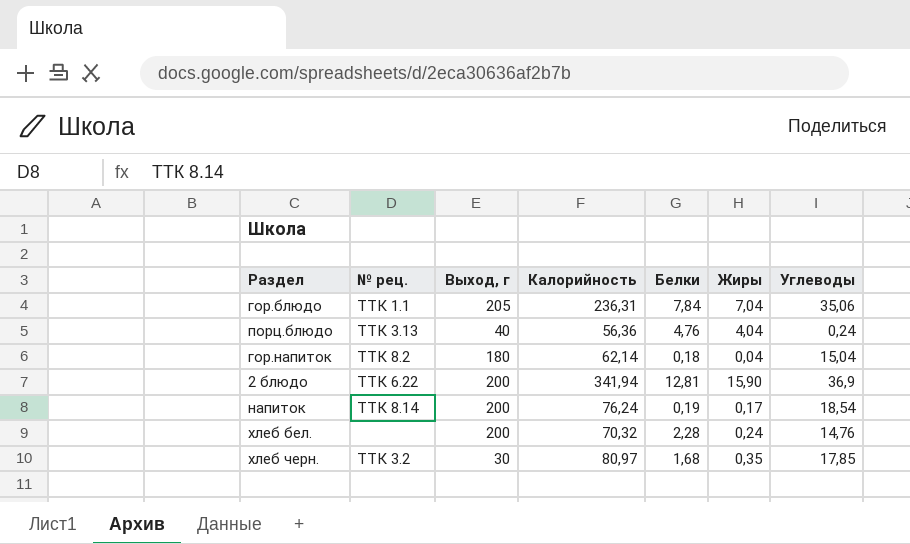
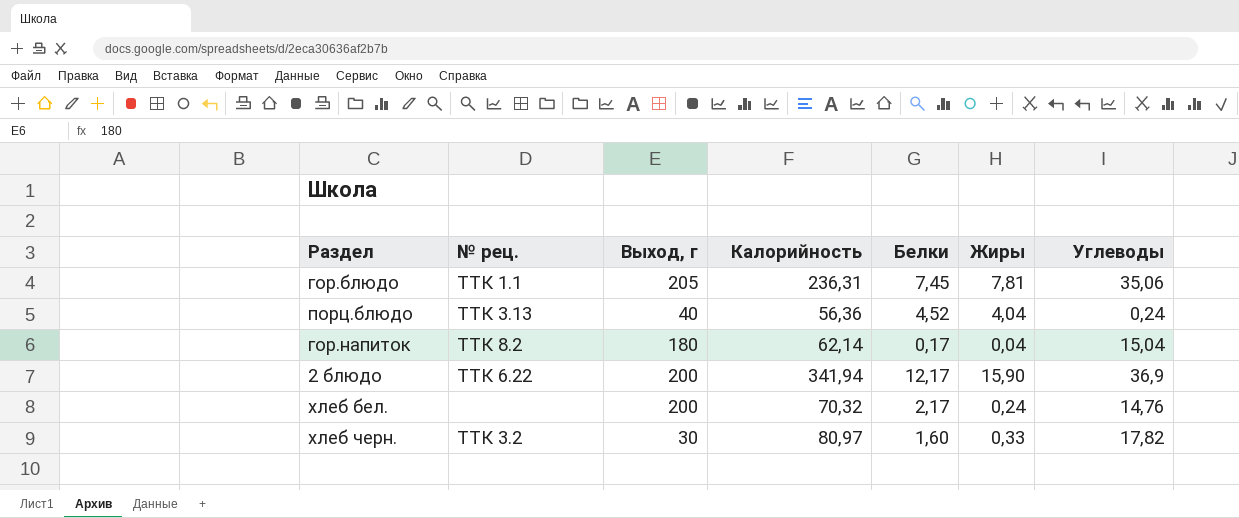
row напиток: ТТК 8.14 | 200 | 76,24 | 0,19 | 0,17 | 18,54 -> none
гор.блюдо | Белки: 7,84 -> 7,45
гор.блюдо | Жиры: 7,04 -> 7,81
порц.блюдо | Белки: 4,76 -> 4,52
гор.напиток | Белки: 0,18 -> 0,17
2 блюдо | Белки: 12,81 -> 12,17
хлеб бел. | Белки: 2,28 -> 2,17
хлеб черн. | Белки: 1,68 -> 1,60
хлеб черн. | Жиры: 0,35 -> 0,33
хлеб черн. | Углеводы: 17,85 -> 17,82

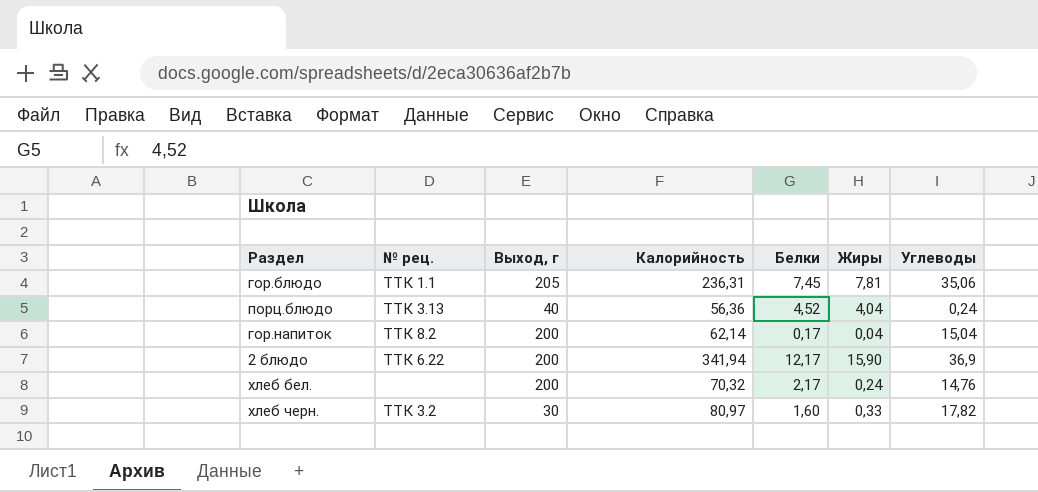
гор.напиток | Выход, г: 180 -> 200

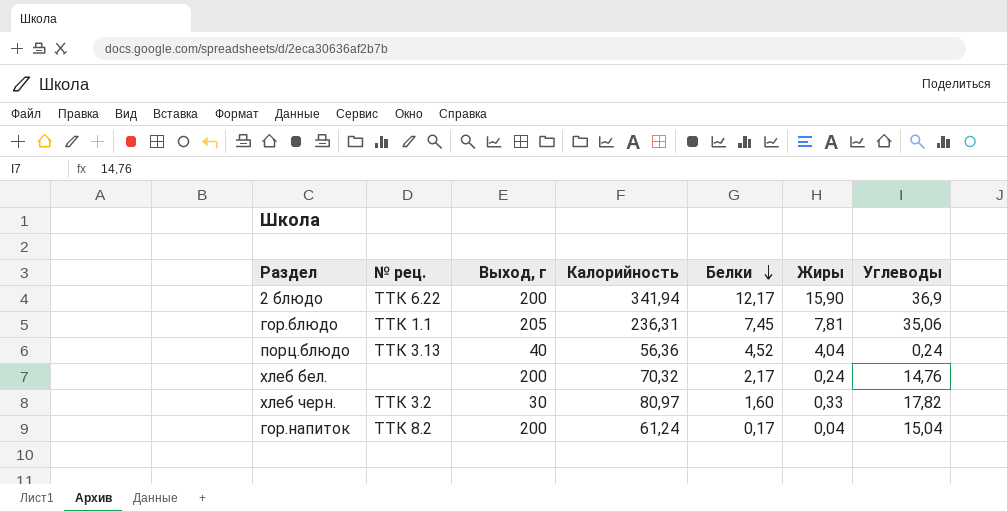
row order: none -> Белки descending
гор.напиток | Калорийность: 62,14 -> 61,24

